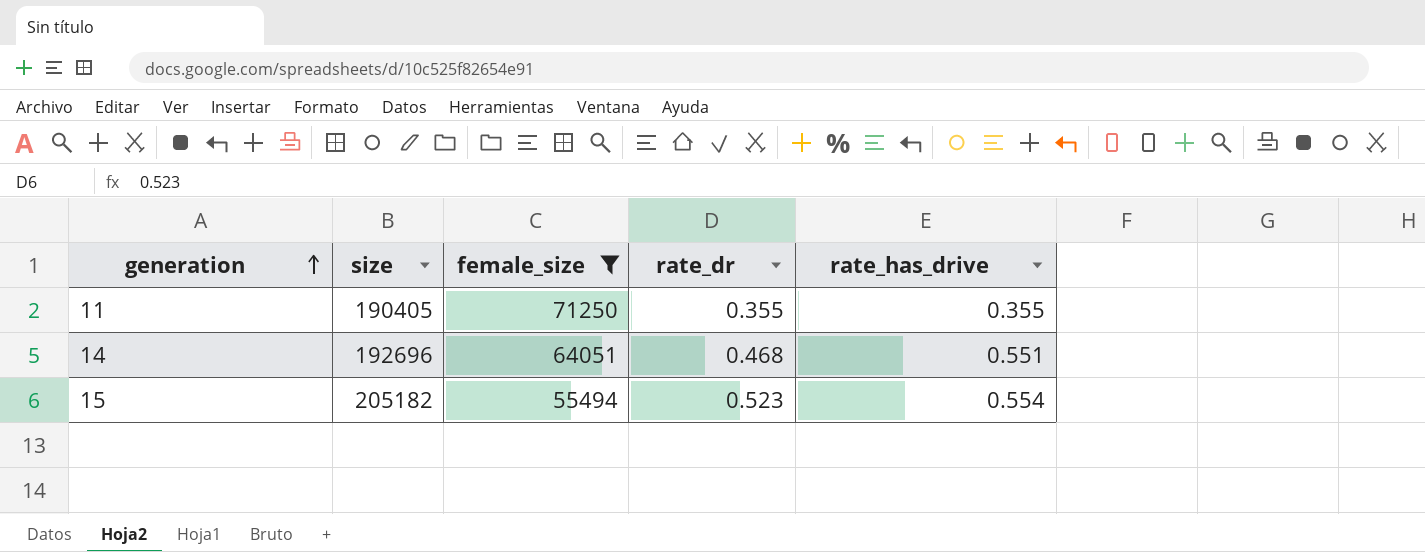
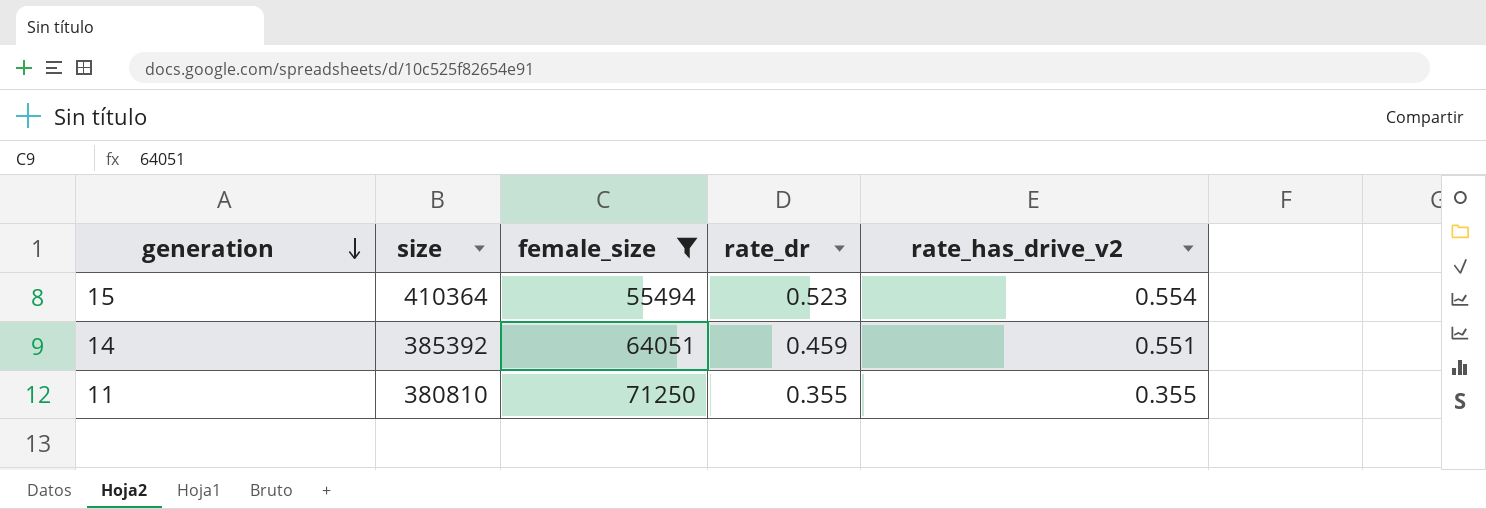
row order: generation ascending -> generation descending
column name: rate_has_drive -> rate_has_drive_v2
15 | size: 205182 -> 410364
14 | size: 192696 -> 385392
14 | rate_dr: 0.468 -> 0.459
11 | size: 190405 -> 380810

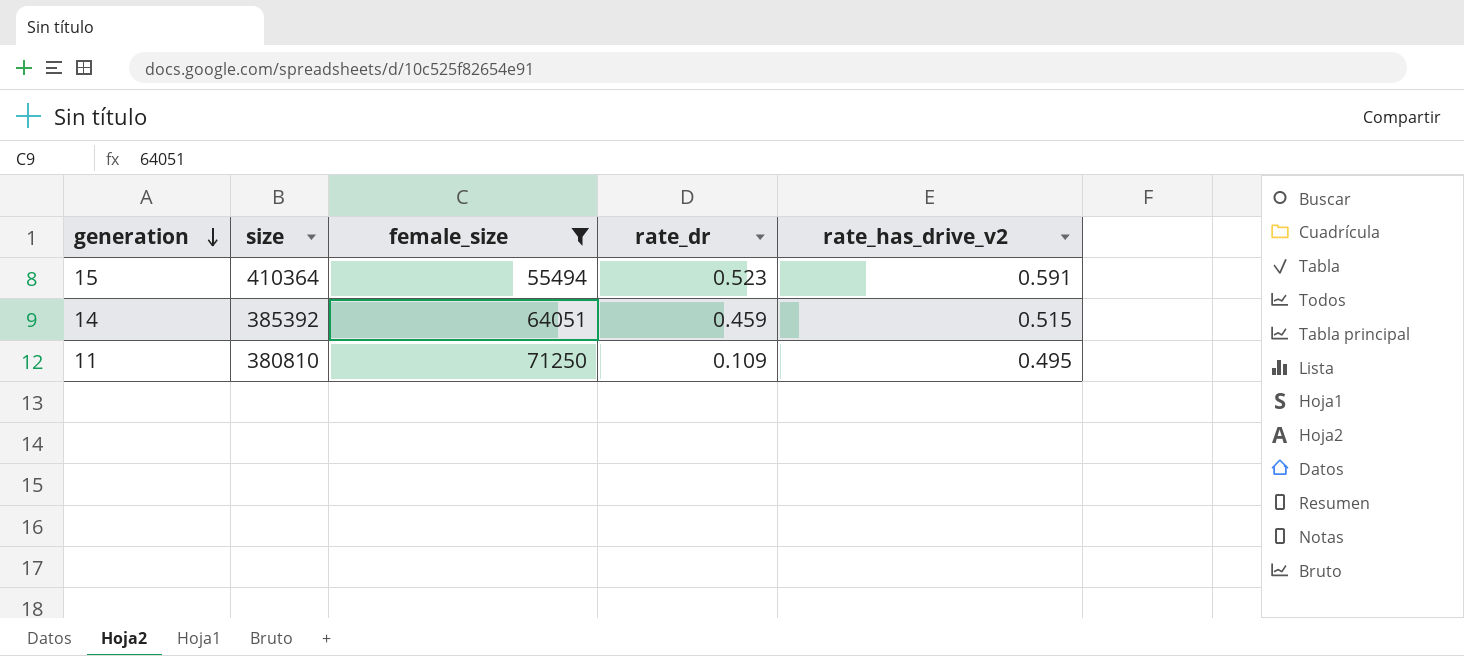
15 | rate_has_drive_v2: 0.554 -> 0.591
14 | rate_has_drive_v2: 0.551 -> 0.515
11 | rate_dr: 0.355 -> 0.109
11 | rate_has_drive_v2: 0.355 -> 0.495

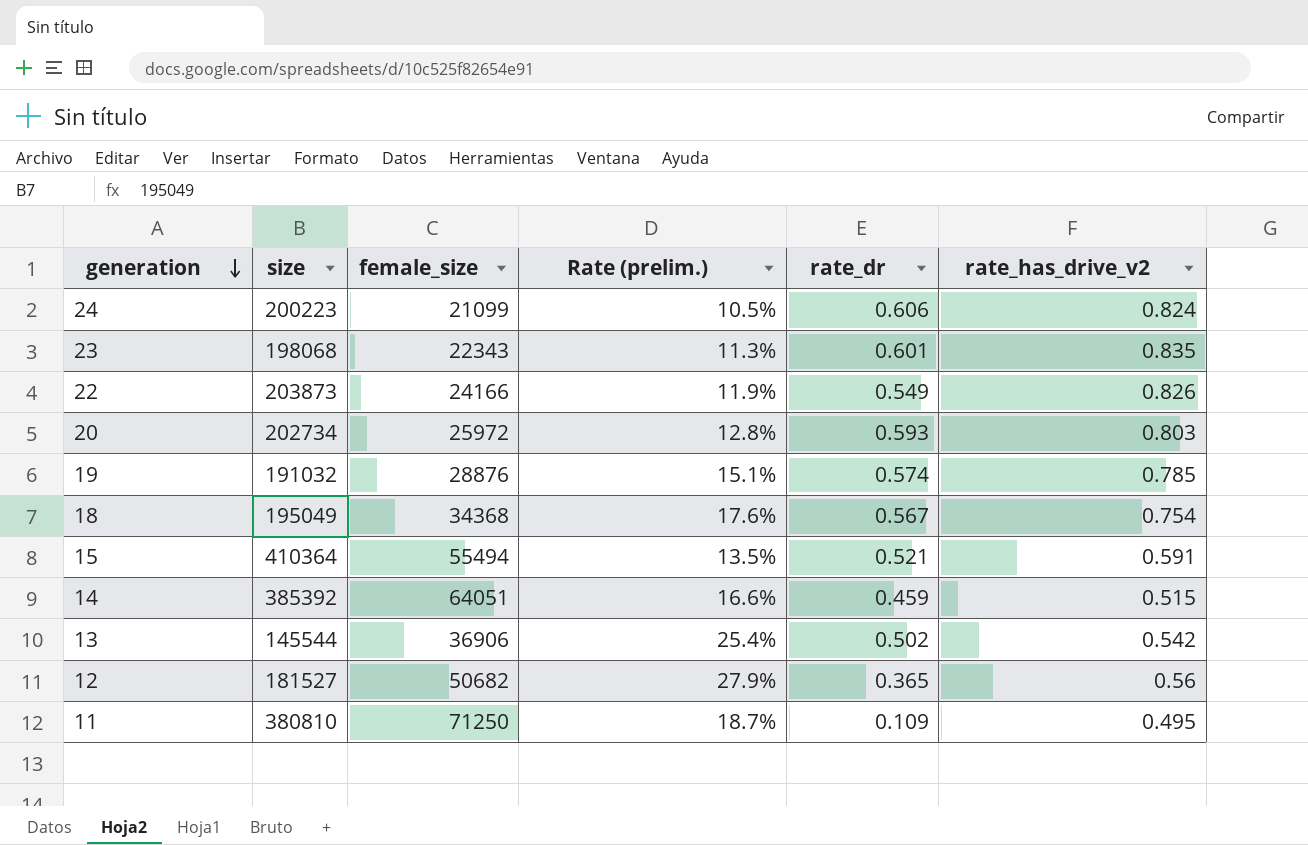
filter: female_size >= 55494 -> none
column Rate (prelim.) | formula: none -> [female_size] / [size]
15 | rate_dr: 0.523 -> 0.521

